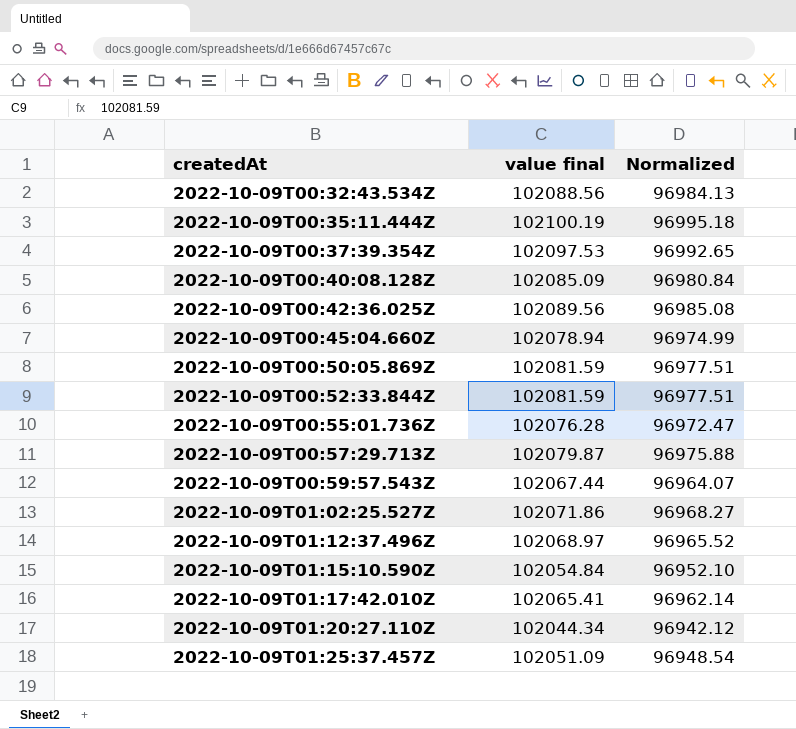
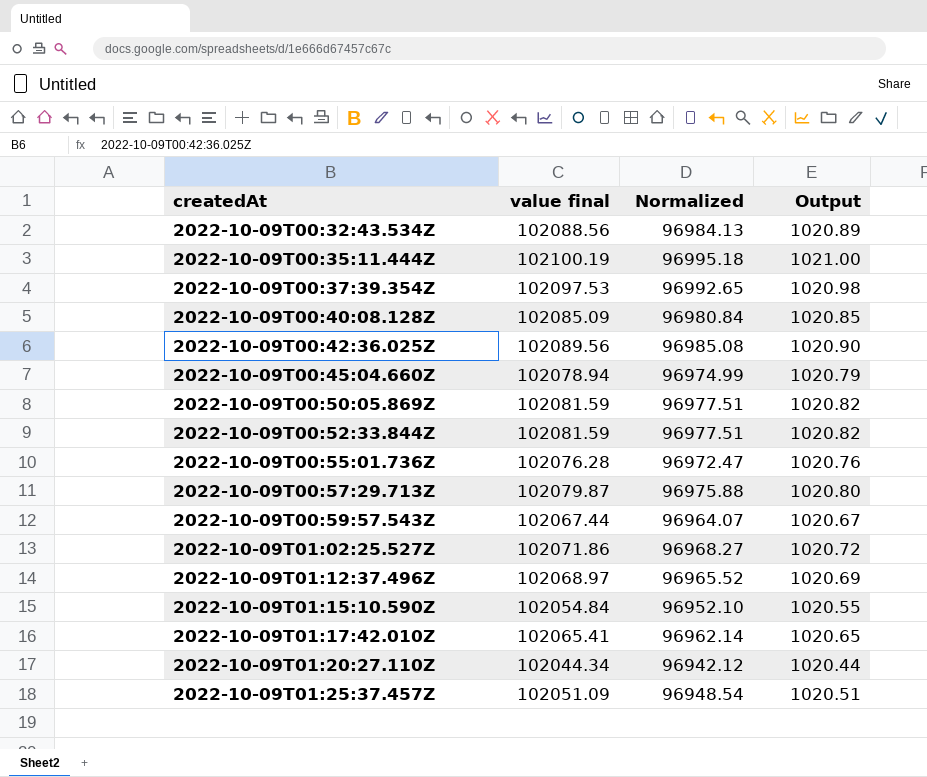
column Output | formula: none -> [value final] * 0.01

